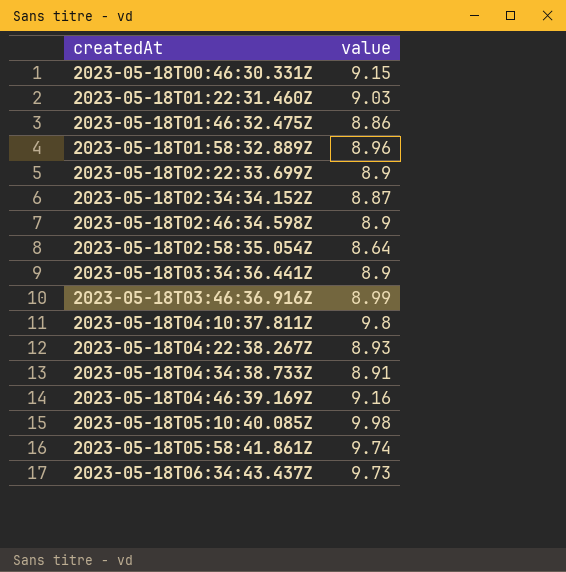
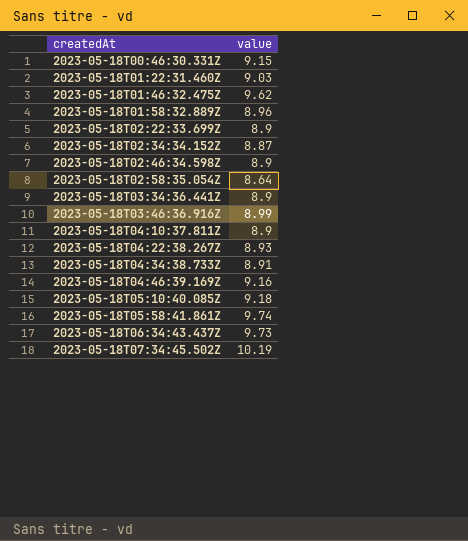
2023-05-18T01:46:32.475Z | value: 8.86 -> 9.62
2023-05-18T04:10:37.811Z | value: 9.8 -> 8.9
2023-05-18T05:10:40.085Z | value: 9.98 -> 9.18
row 2023-05-18T07:34:45.502Z: none -> 10.19

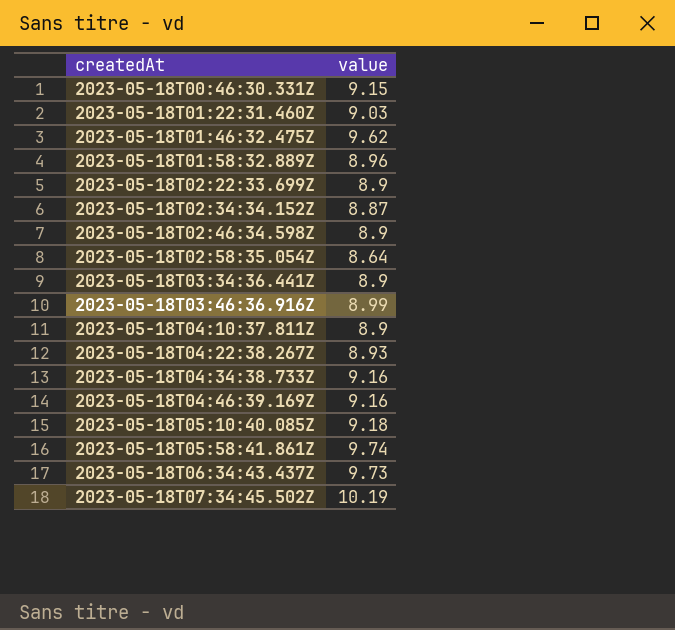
2023-05-18T04:34:38.733Z | value: 8.91 -> 9.16

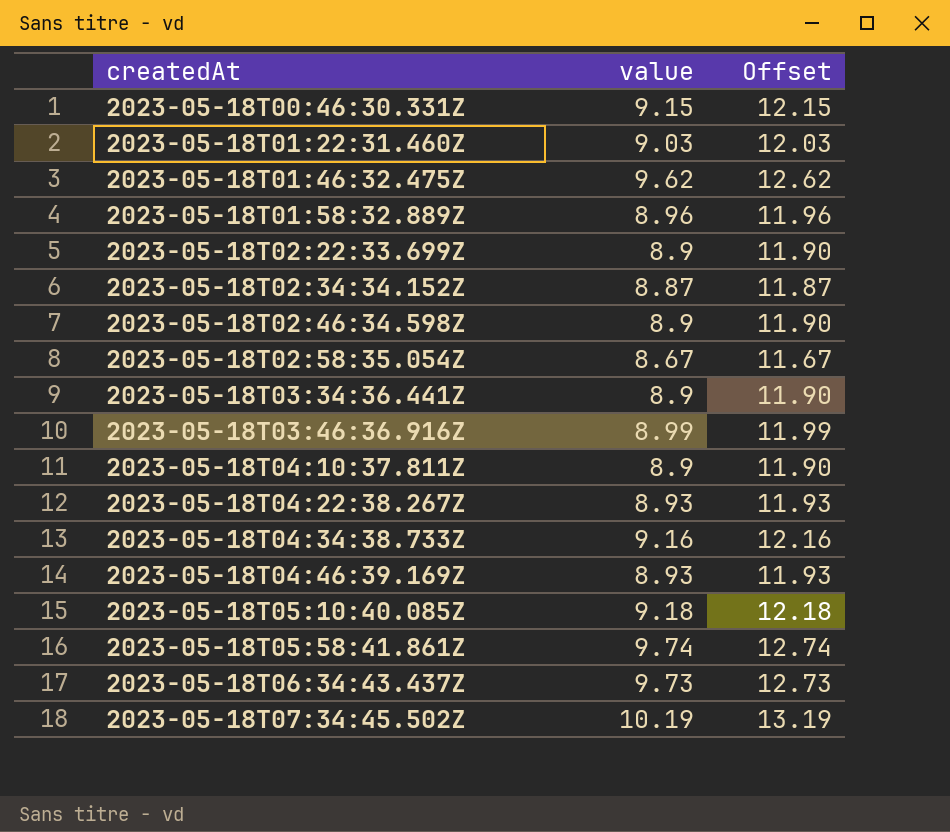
column Offset | formula: none -> [value] + 3
2023-05-18T02:58:35.054Z | value: 8.64 -> 8.67
2023-05-18T04:46:39.169Z | value: 9.16 -> 8.93

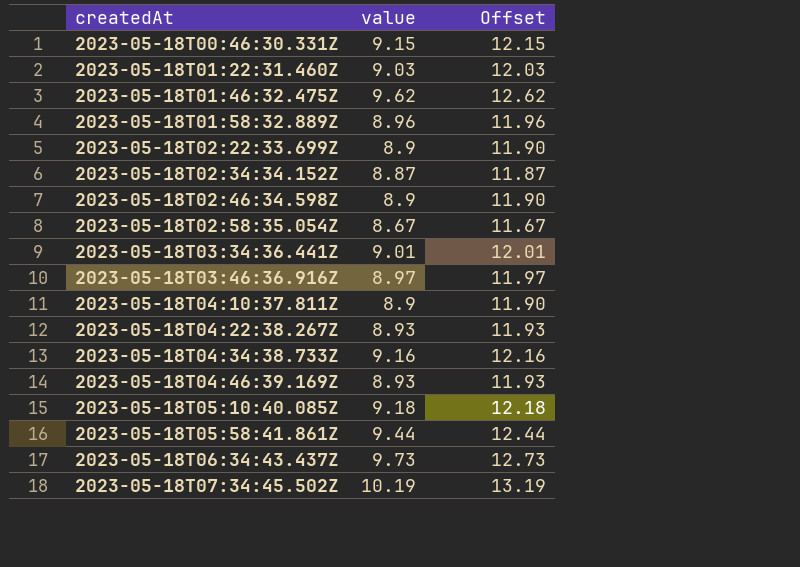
2023-05-18T03:34:36.441Z | value: 8.9 -> 9.01
2023-05-18T03:34:36.441Z | Offset: 11.90 -> 12.01
2023-05-18T03:46:36.916Z | value: 8.99 -> 8.97
2023-05-18T03:46:36.916Z | Offset: 11.99 -> 11.97
2023-05-18T05:58:41.861Z | value: 9.74 -> 9.44
2023-05-18T05:58:41.861Z | Offset: 12.74 -> 12.44

